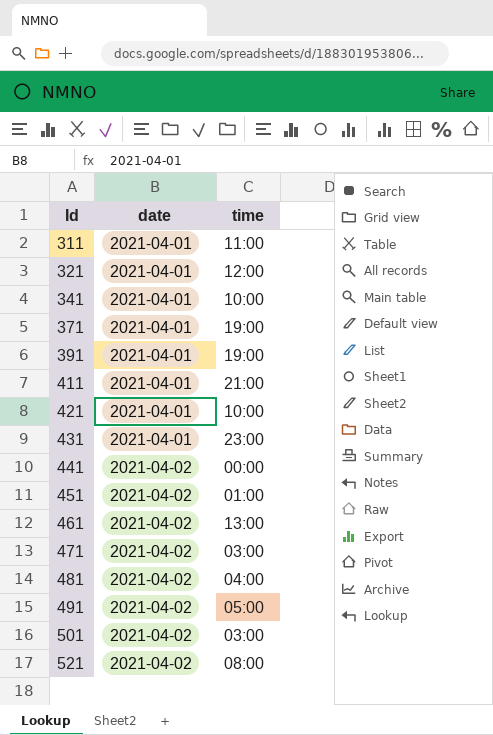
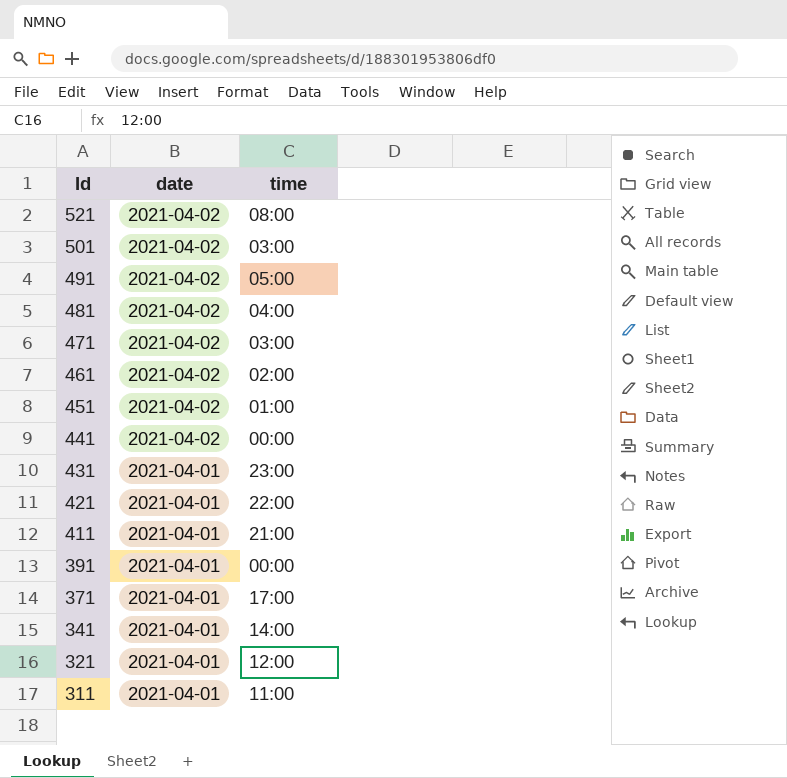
row order: Id ascending -> Id descending
461 | time: 13:00 -> 02:00
421 | time: 10:00 -> 22:00
391 | time: 19:00 -> 00:00
371 | time: 19:00 -> 17:00
341 | time: 10:00 -> 14:00

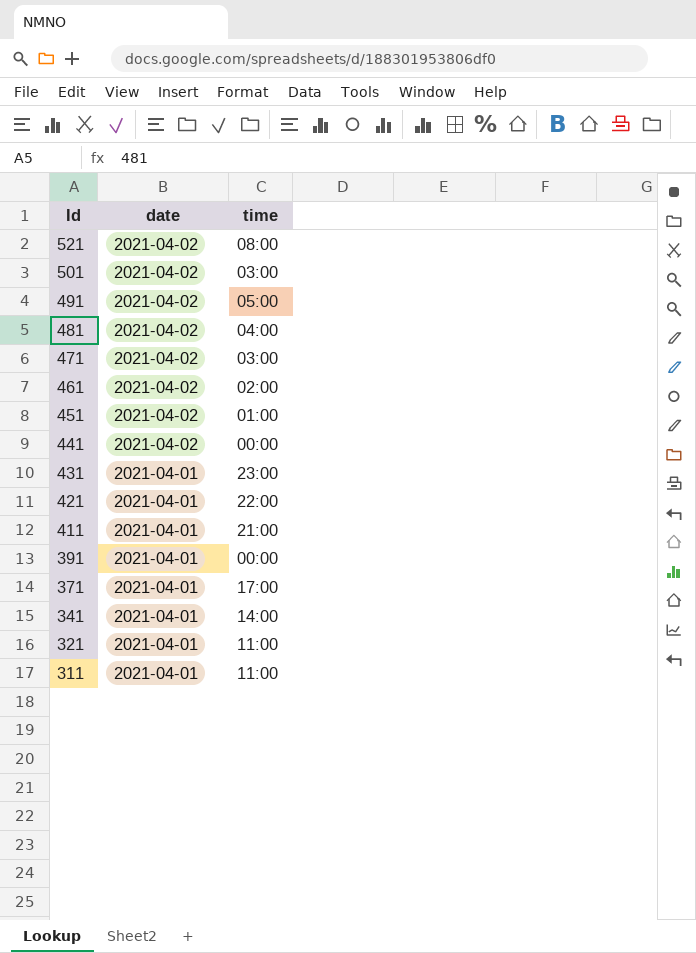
321 | time: 12:00 -> 11:00

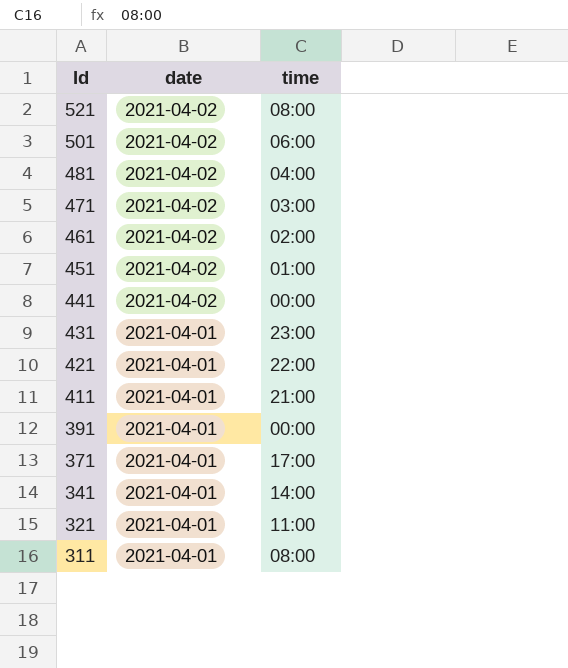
row 491: 2021-04-02 | 05:00 -> none
501 | time: 03:00 -> 06:00
311 | time: 11:00 -> 08:00

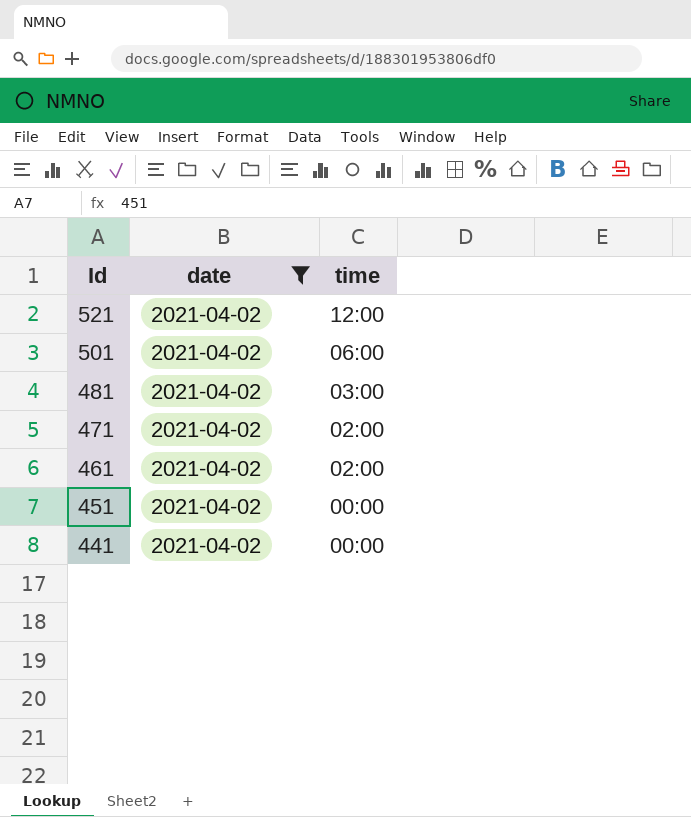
filter: none -> date = 2021-04-02
521 | time: 08:00 -> 12:00
481 | time: 04:00 -> 03:00
471 | time: 03:00 -> 02:00
451 | time: 01:00 -> 00:00

